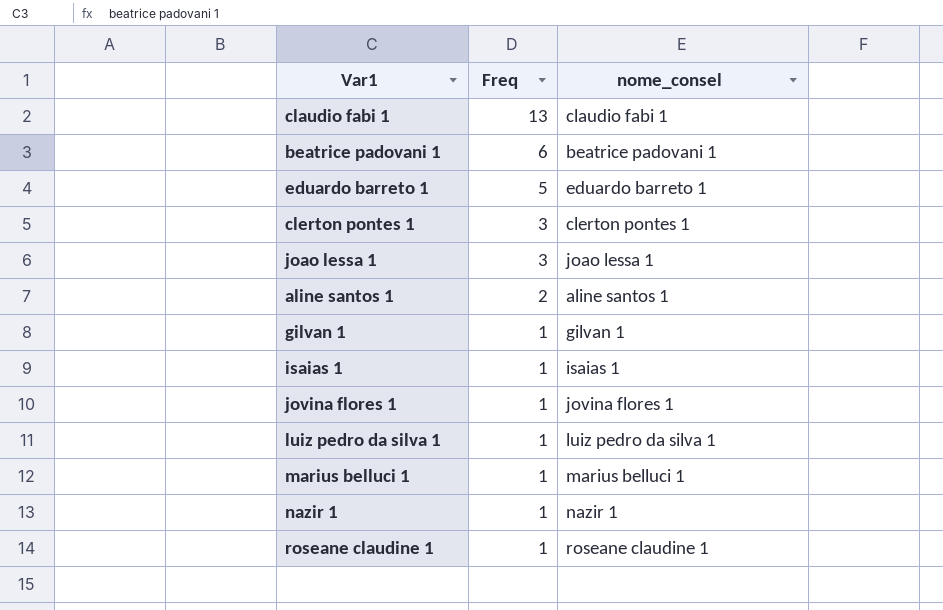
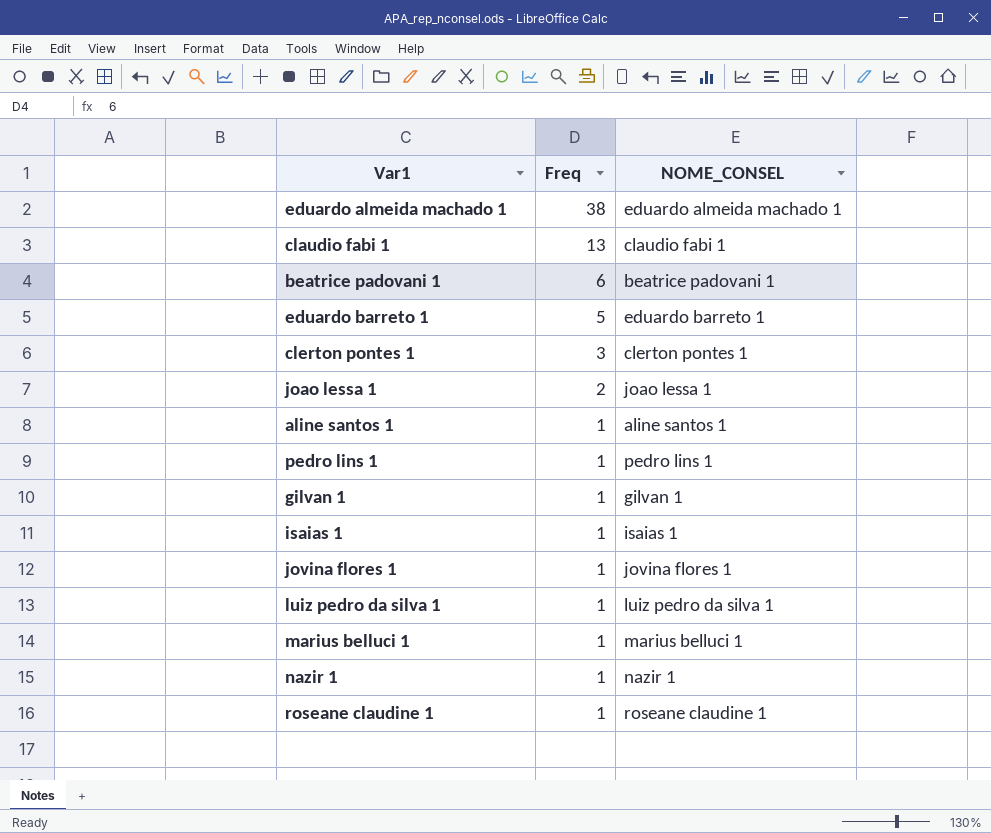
column name: nome_consel -> NOME_CONSEL
row eduardo almeida machado 1: none -> 38 | eduardo almeida machado 1
joao lessa 1 | Freq: 3 -> 2
aline santos 1 | Freq: 2 -> 1
row pedro lins 1: none -> 1 | pedro lins 1

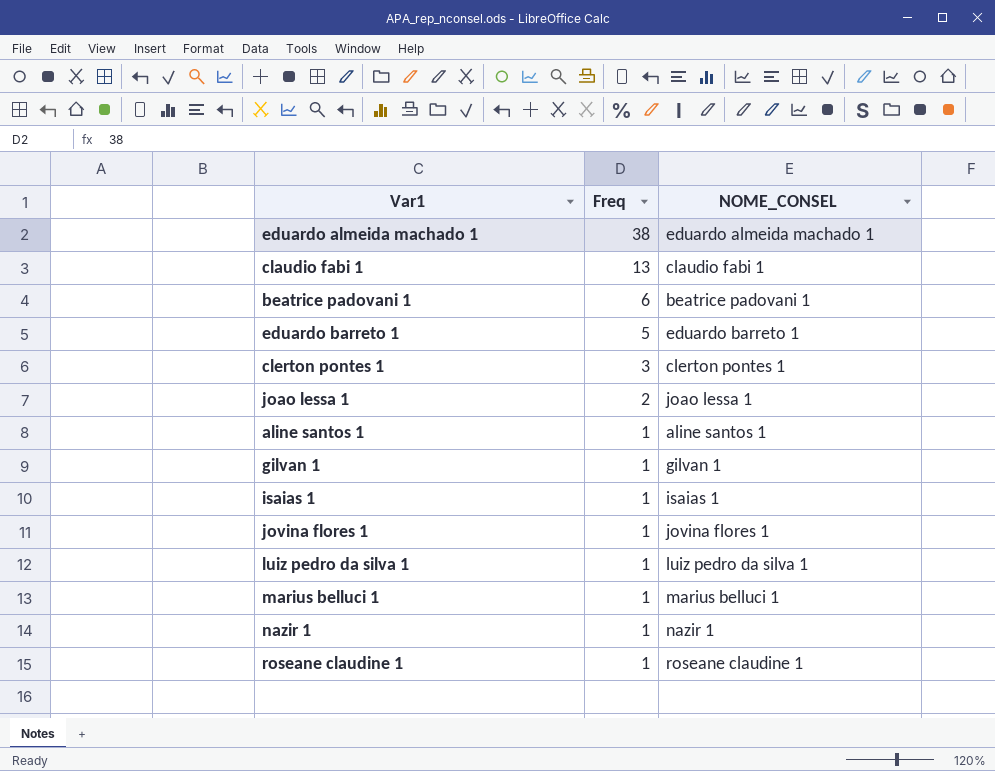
row pedro lins 1: 1 | pedro lins 1 -> none

